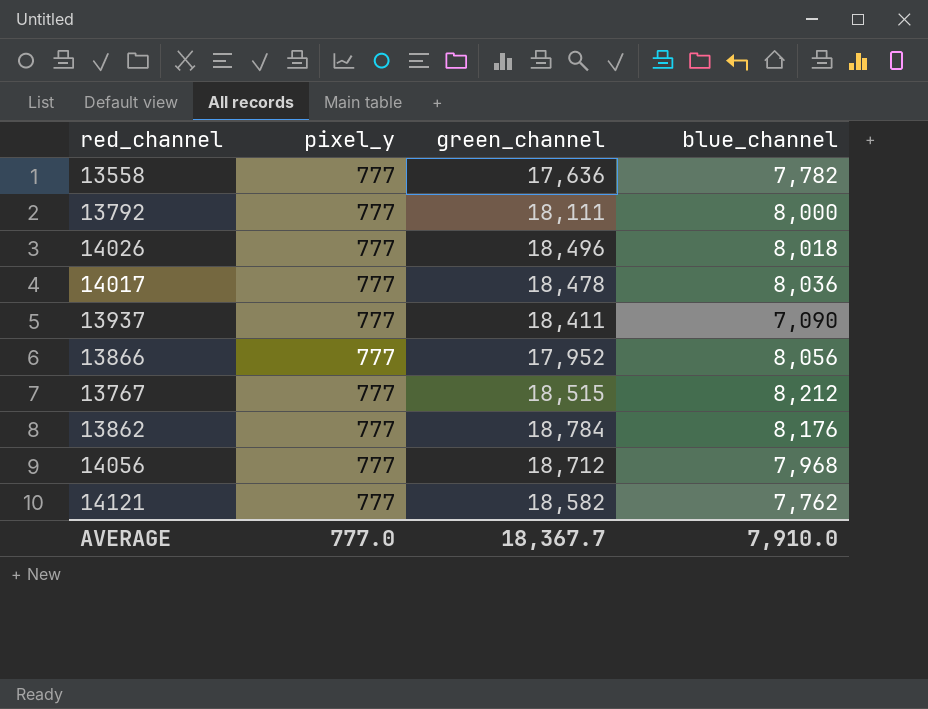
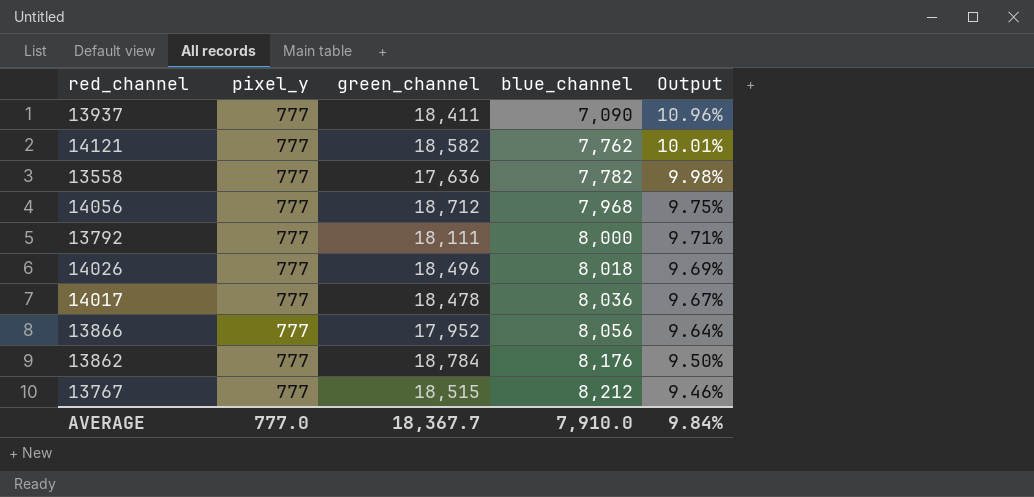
row order: none -> blue_channel ascending
column Output | formula: none -> [pixel_y] / [blue_channel]

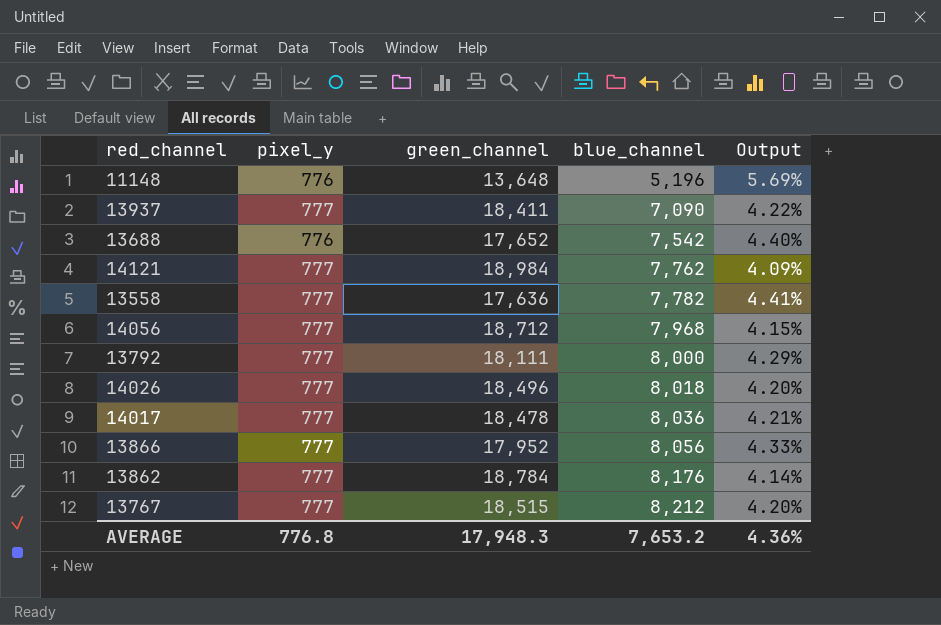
column Output | formula: [pixel_y] / [blue_channel] -> [pixel_y] / [green_channel]
row 11148: none -> 776 | 13,648 | 5,196 | 5.69%
row 13688: none -> 776 | 17,652 | 7,542 | 4.40%
14121 | green_channel: 18,582 -> 18,984
AVERAGE | pixel_y: 777.0 -> 776.8
AVERAGE | green_channel: 18,367.7 -> 17,948.3
AVERAGE | blue_channel: 7,910.0 -> 7,653.2
AVERAGE | Output: 9.84% -> 4.36%

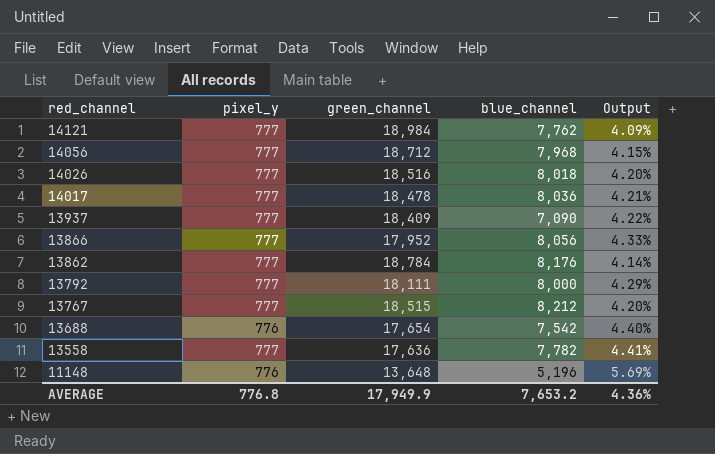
row order: blue_channel ascending -> red_channel descending
14026 | green_channel: 18,496 -> 18,516
13937 | green_channel: 18,411 -> 18,409
13688 | green_channel: 17,652 -> 17,654
AVERAGE | green_channel: 17,948.3 -> 17,949.9

